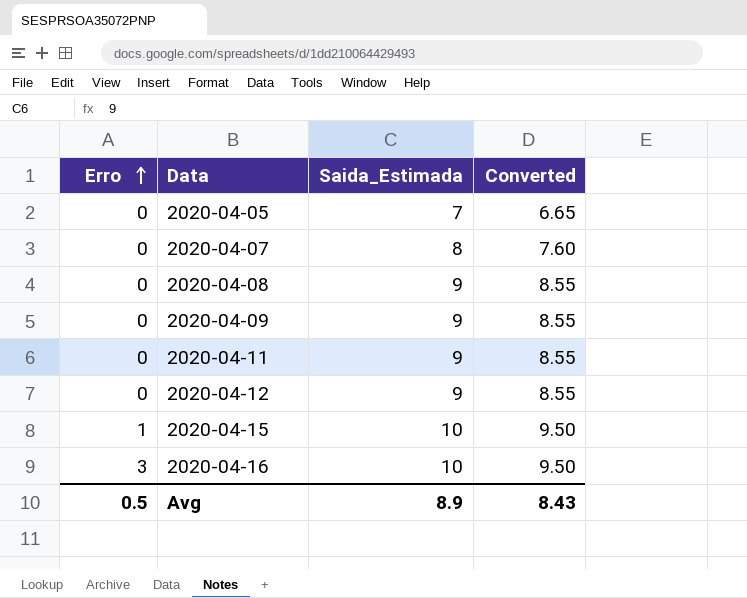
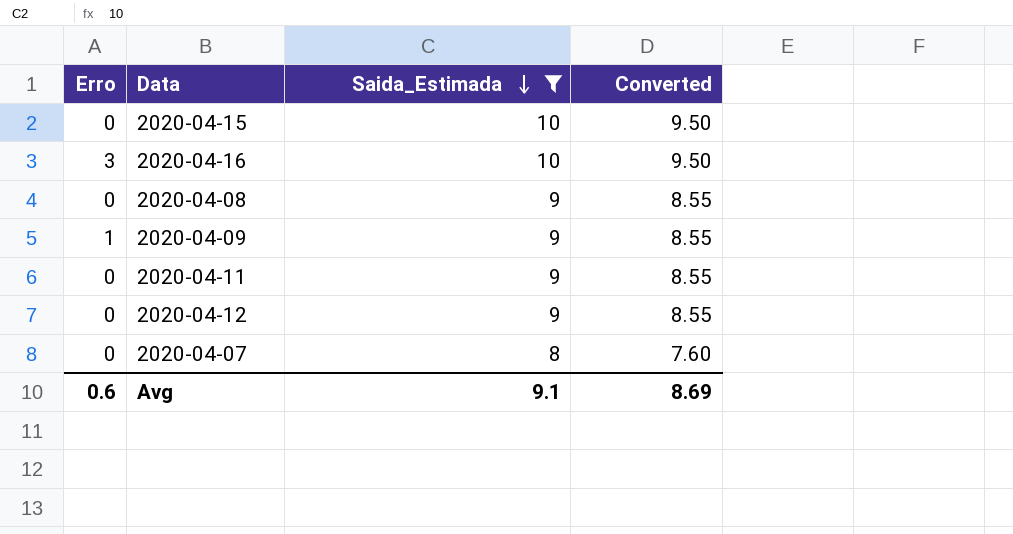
filter: none -> Saida_Estimada != 7
row order: Erro ascending -> Saida_Estimada descending
2020-04-15 | Erro: 1 -> 0
2020-04-09 | Erro: 0 -> 1
Avg | Erro: 0.5 -> 0.6
Avg | Saida_Estimada: 8.9 -> 9.1
Avg | Converted: 8.43 -> 8.69

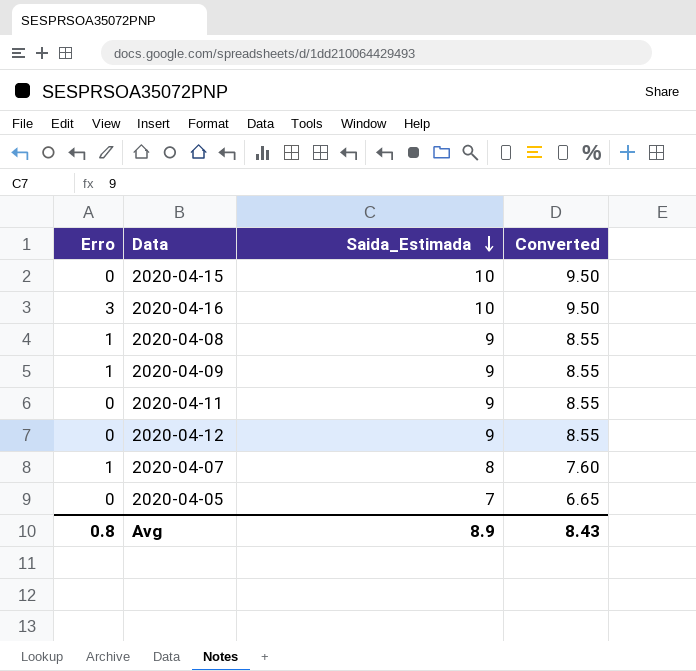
filter: Saida_Estimada != 7 -> none
2020-04-08 | Erro: 0 -> 1
2020-04-07 | Erro: 0 -> 1
Avg | Erro: 0.6 -> 0.8
Avg | Saida_Estimada: 9.1 -> 8.9
Avg | Converted: 8.69 -> 8.43

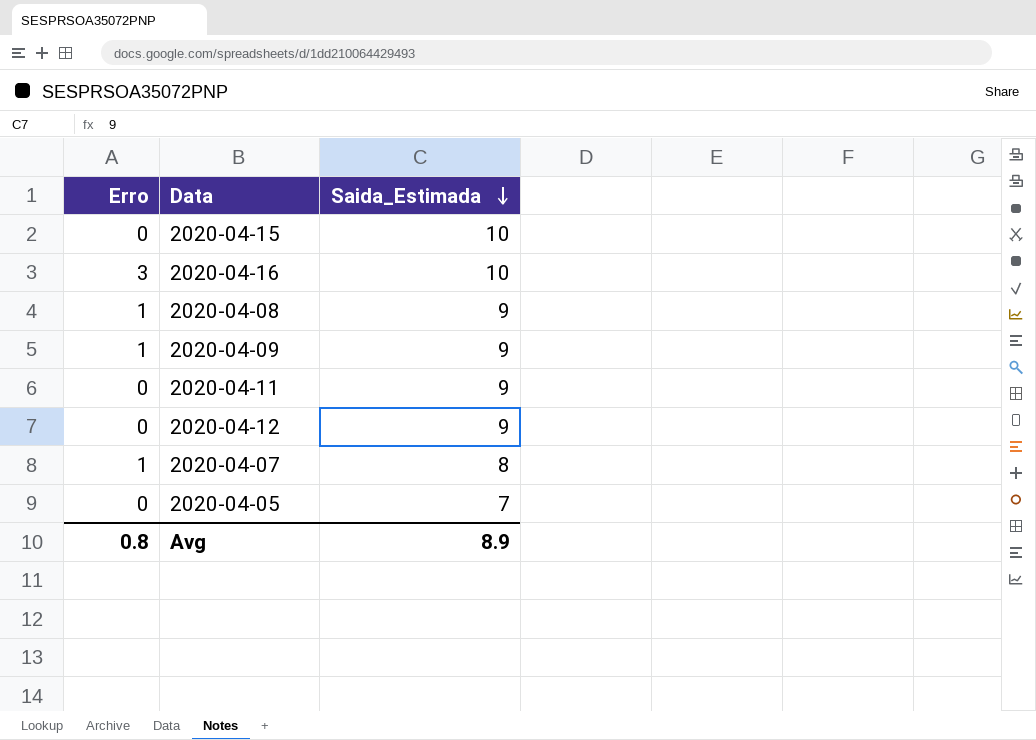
column Converted | formula: [Saida_Estimada] * 0.95 -> none

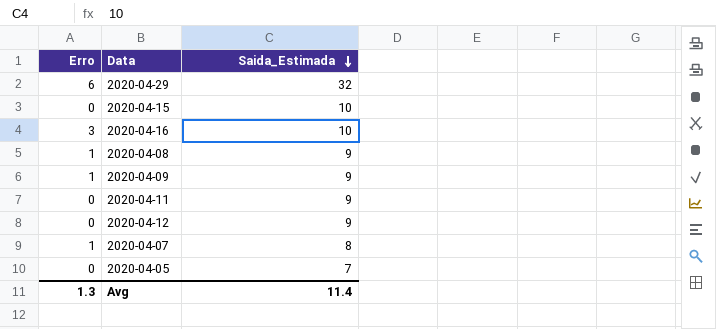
row 2020-04-29: none -> 6 | 32
Avg | Erro: 0.8 -> 1.3
Avg | Saida_Estimada: 8.9 -> 11.4

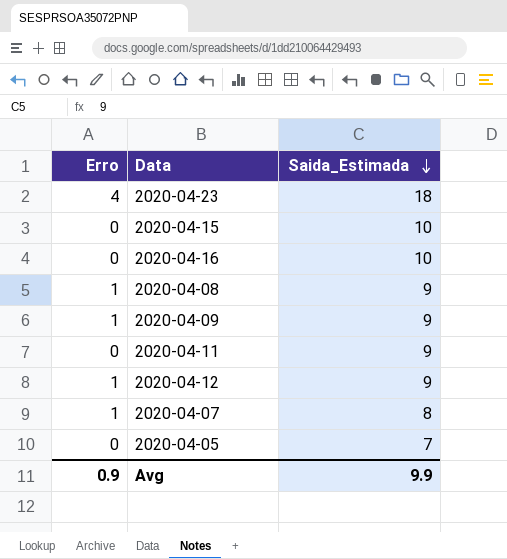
row 2020-04-29: 6 | 32 -> none
row 2020-04-23: none -> 4 | 18
2020-04-16 | Erro: 3 -> 0
2020-04-12 | Erro: 0 -> 1
Avg | Erro: 1.3 -> 0.9
Avg | Saida_Estimada: 11.4 -> 9.9

